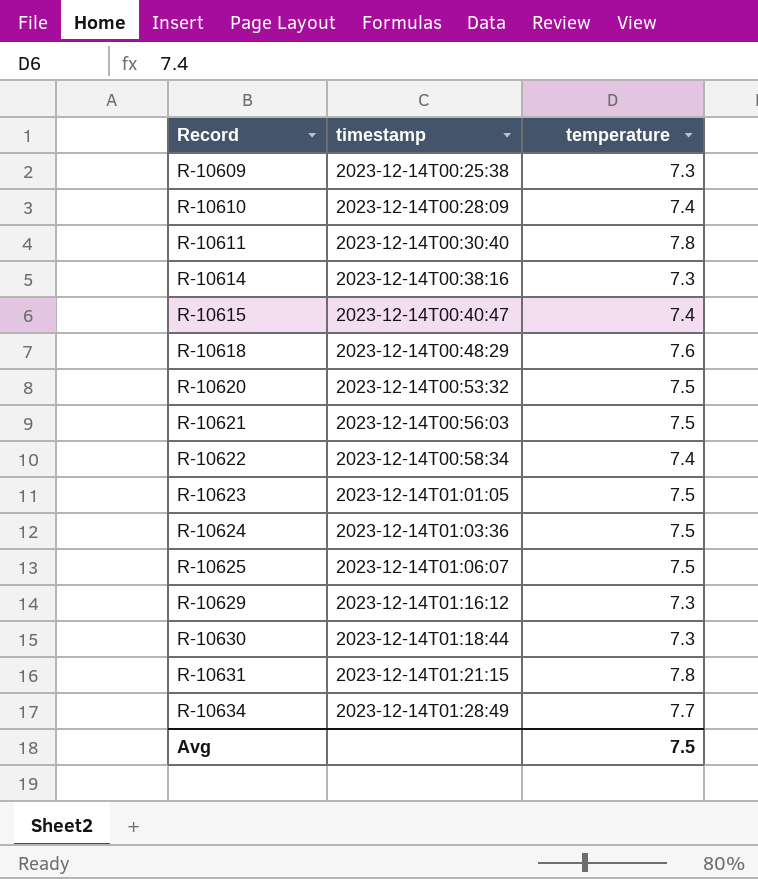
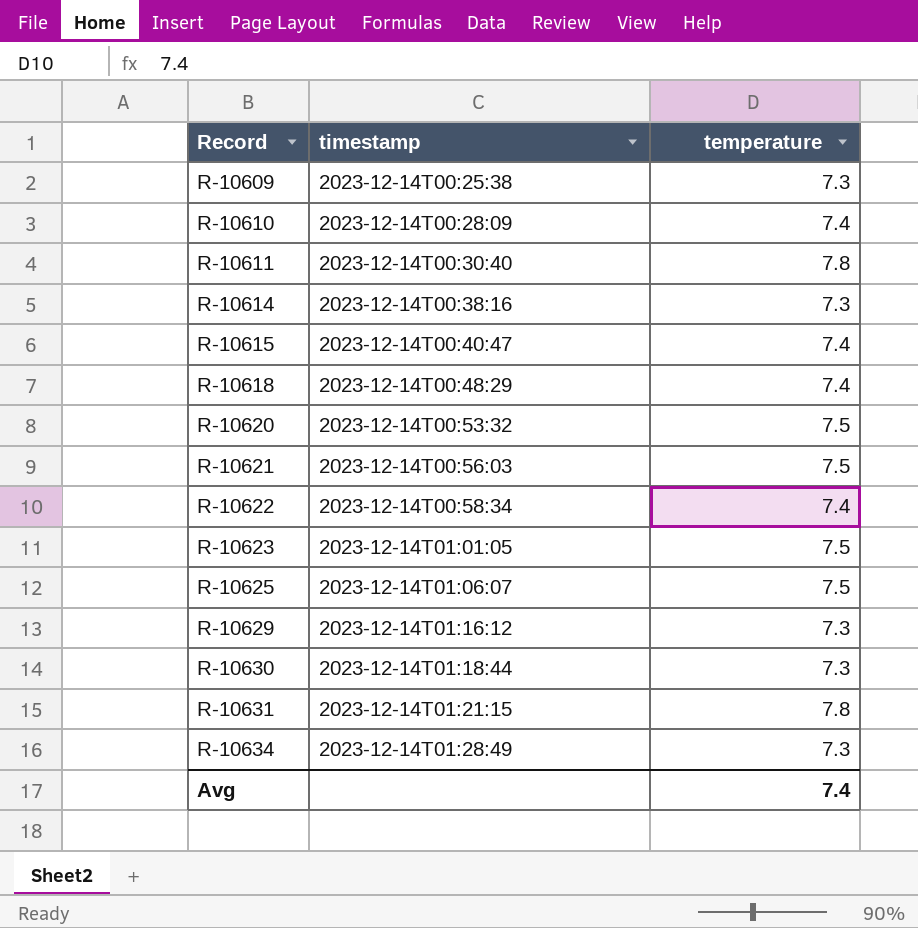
row R-10624: 2023-12-14T01:03:36 | 7.5 -> none
R-10618 | temperature: 7.6 -> 7.4
R-10634 | temperature: 7.7 -> 7.3
Avg | temperature: 7.5 -> 7.4

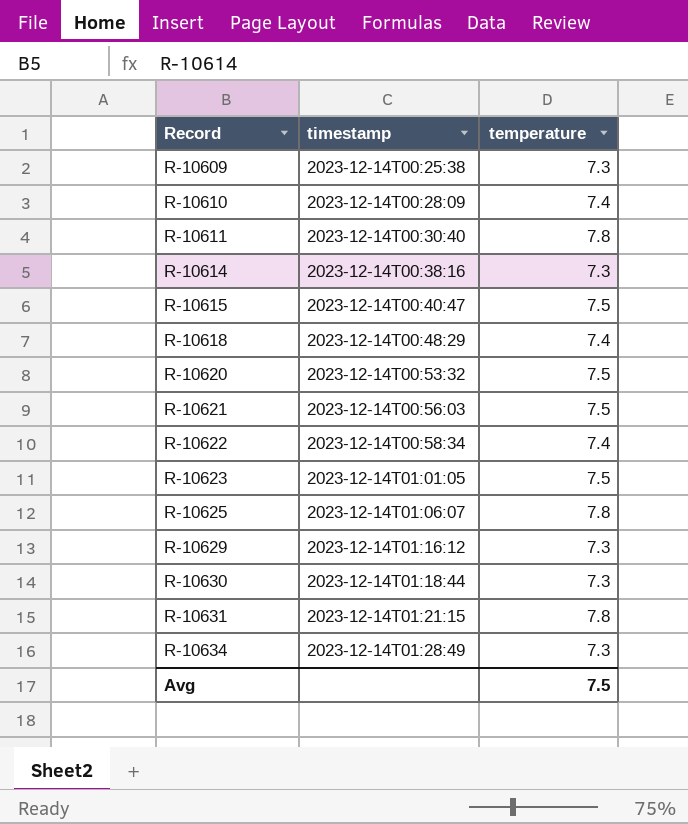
R-10615 | temperature: 7.4 -> 7.5
R-10625 | temperature: 7.5 -> 7.8
Avg | temperature: 7.4 -> 7.5

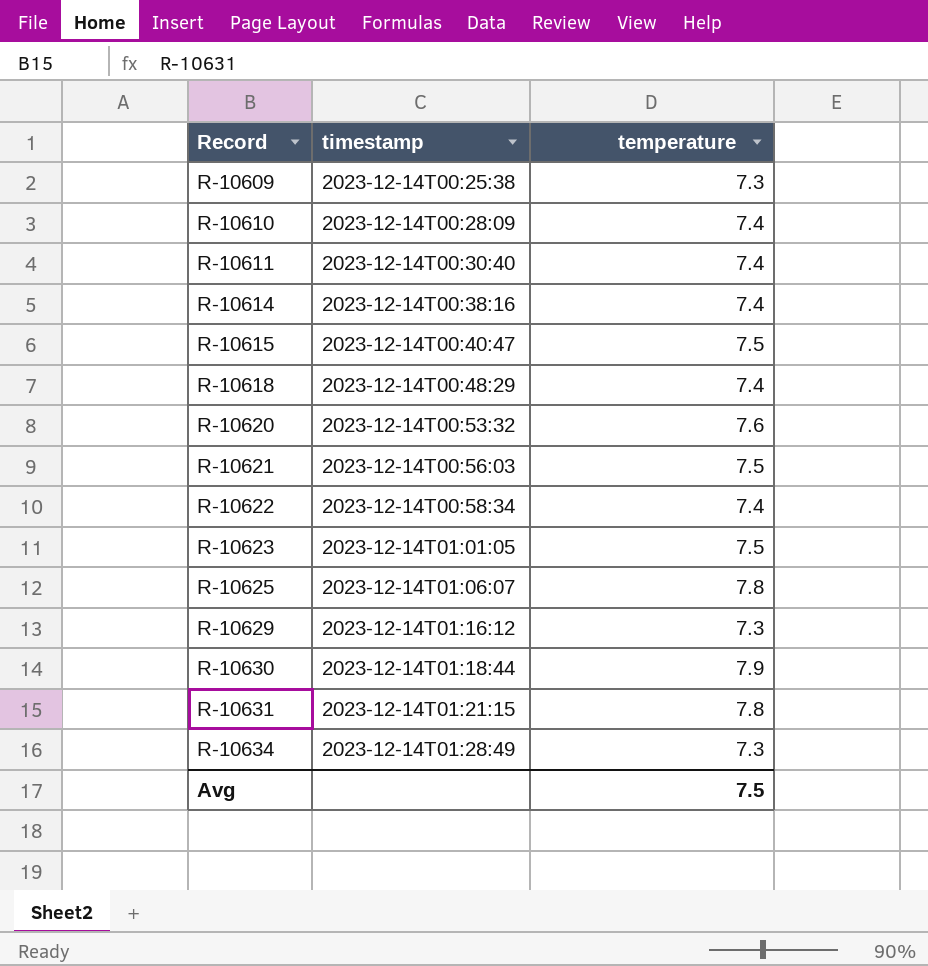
R-10611 | temperature: 7.8 -> 7.4
R-10614 | temperature: 7.3 -> 7.4
R-10620 | temperature: 7.5 -> 7.6
R-10630 | temperature: 7.3 -> 7.9

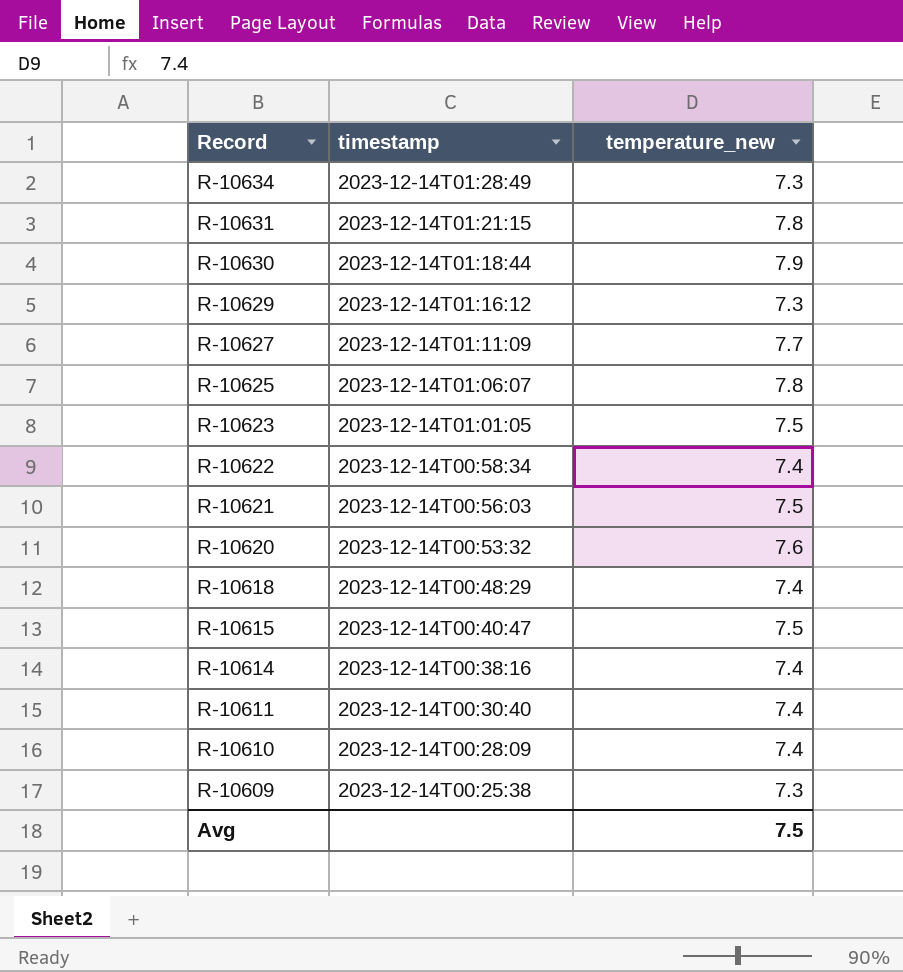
row order: Record ascending -> Record descending
column name: temperature -> temperature_new
row R-10627: none -> 2023-12-14T01:11:09 | 7.7

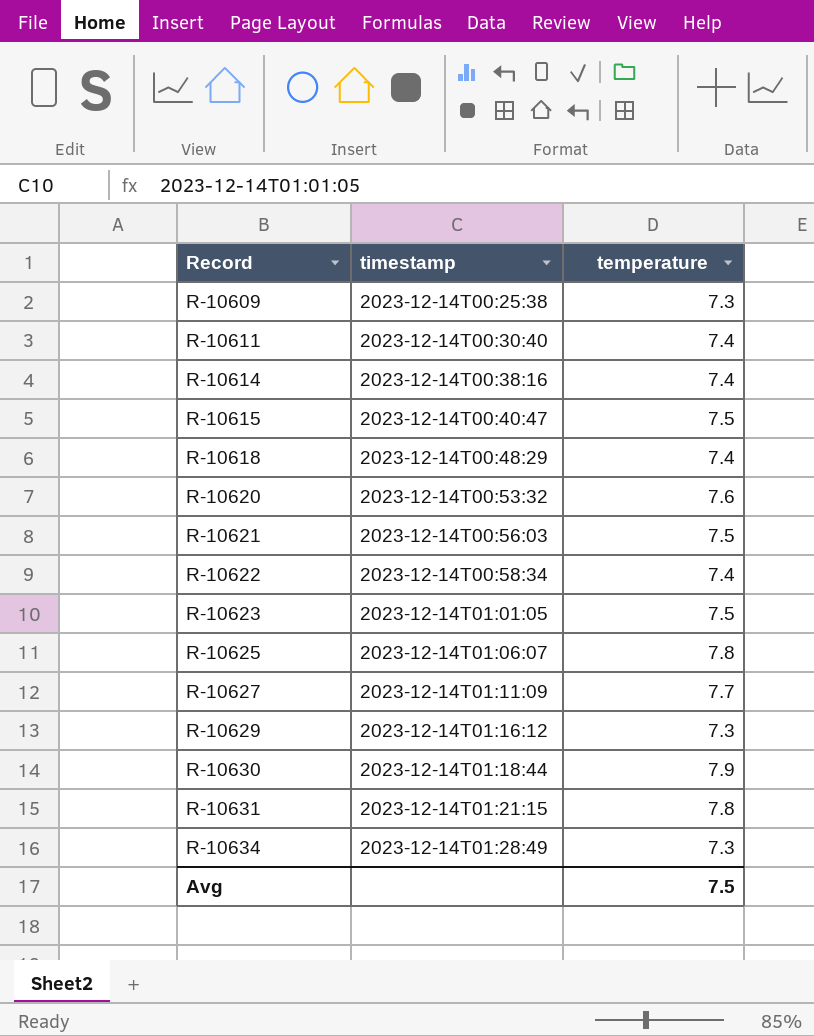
row order: Record descending -> Record ascending
column name: temperature_new -> temperature
row R-10610: 2023-12-14T00:28:09 | 7.4 -> none

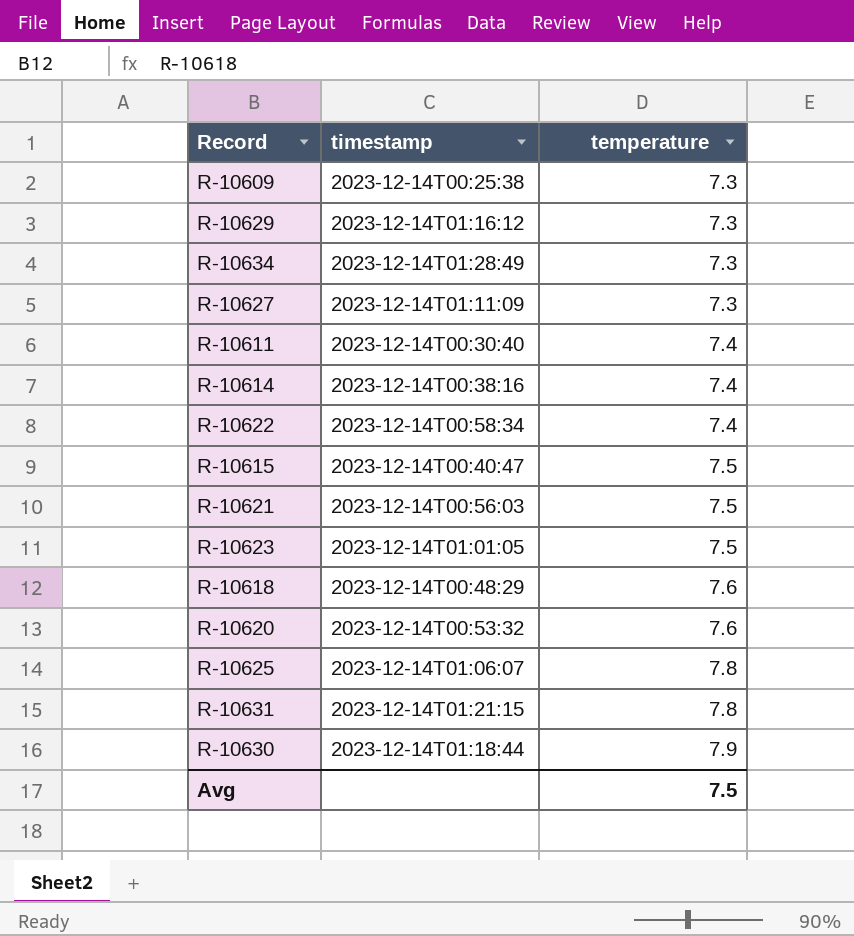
row order: Record ascending -> temperature ascending
R-10627 | temperature: 7.7 -> 7.3
R-10618 | temperature: 7.4 -> 7.6

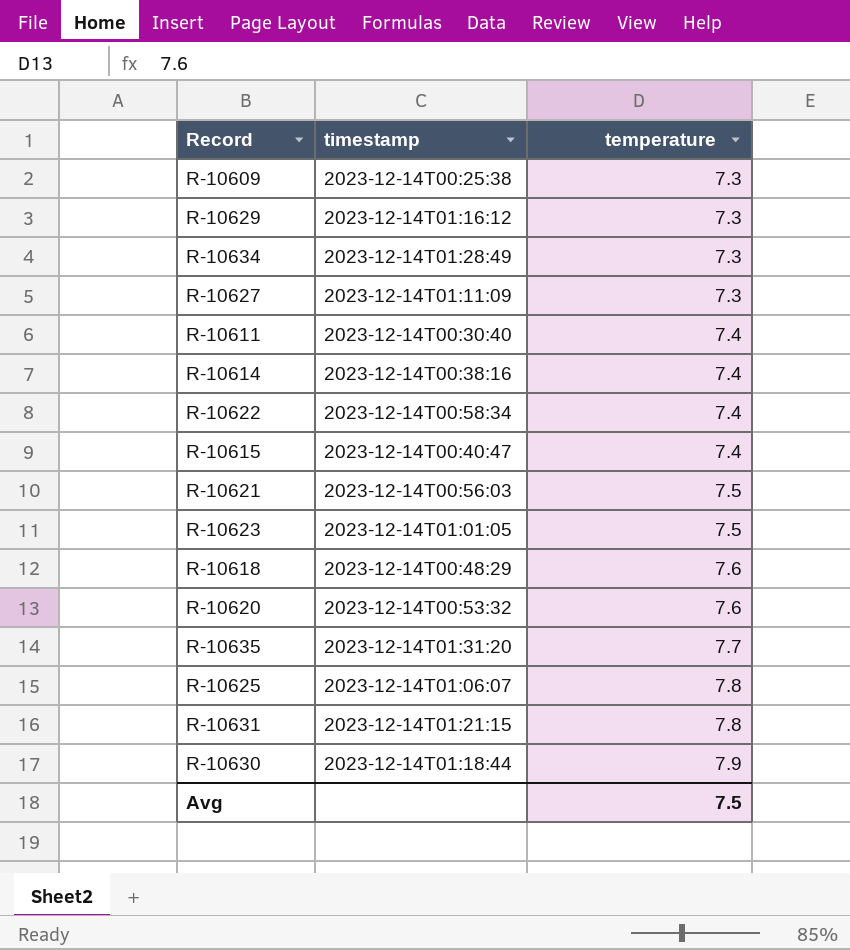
R-10615 | temperature: 7.5 -> 7.4
row R-10635: none -> 2023-12-14T01:31:20 | 7.7

